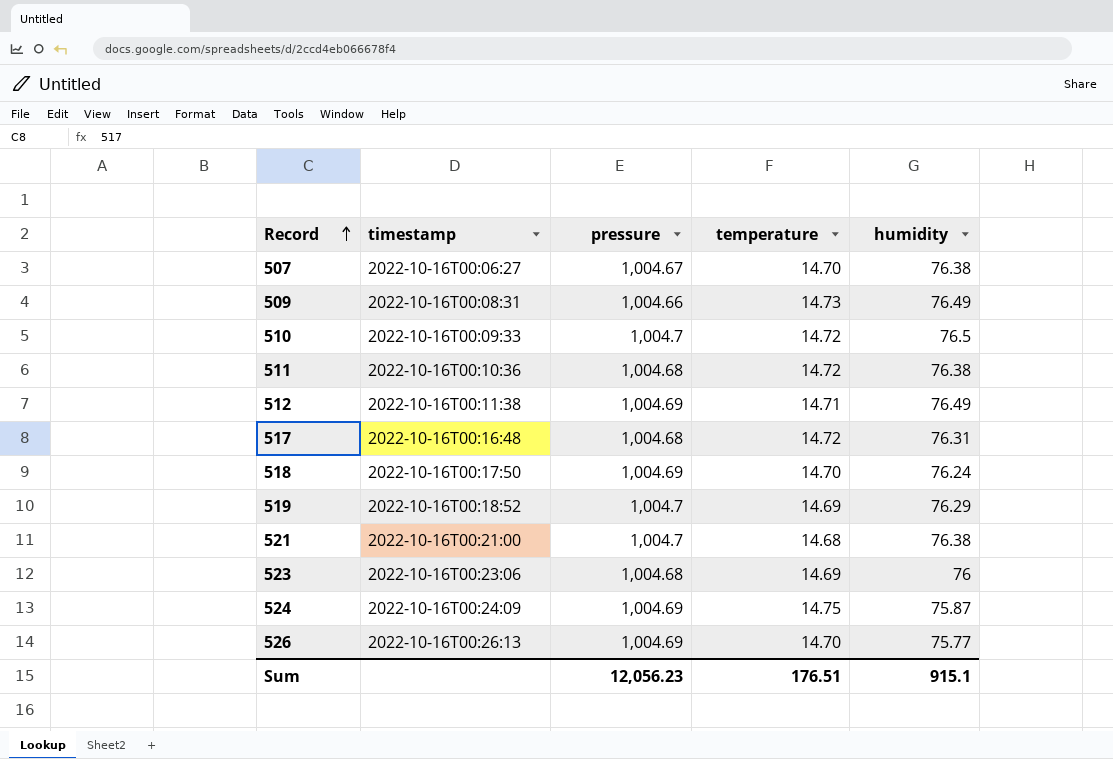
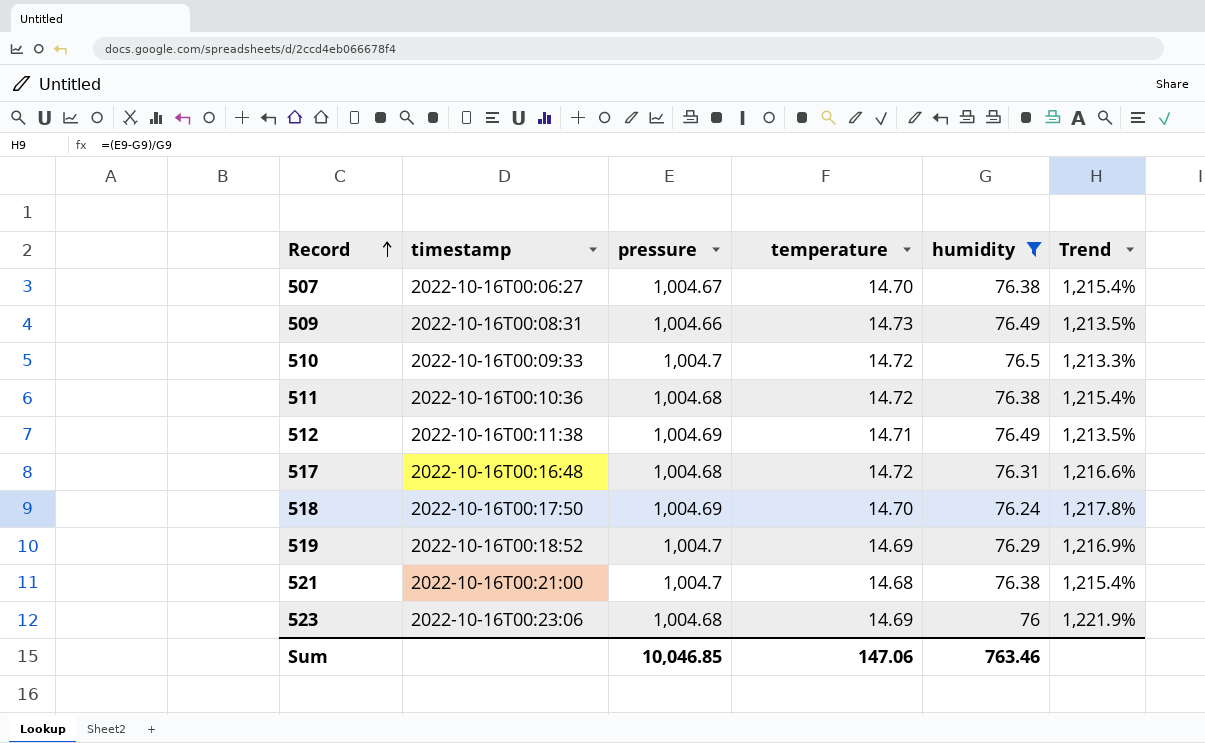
filter: none -> humidity >= 76
column Trend | formula: none -> ([pressure] - [humidity]) / [humidity]
Sum | pressure: 12,056.23 -> 10,046.85
Sum | temperature: 176.51 -> 147.06
Sum | humidity: 915.1 -> 763.46

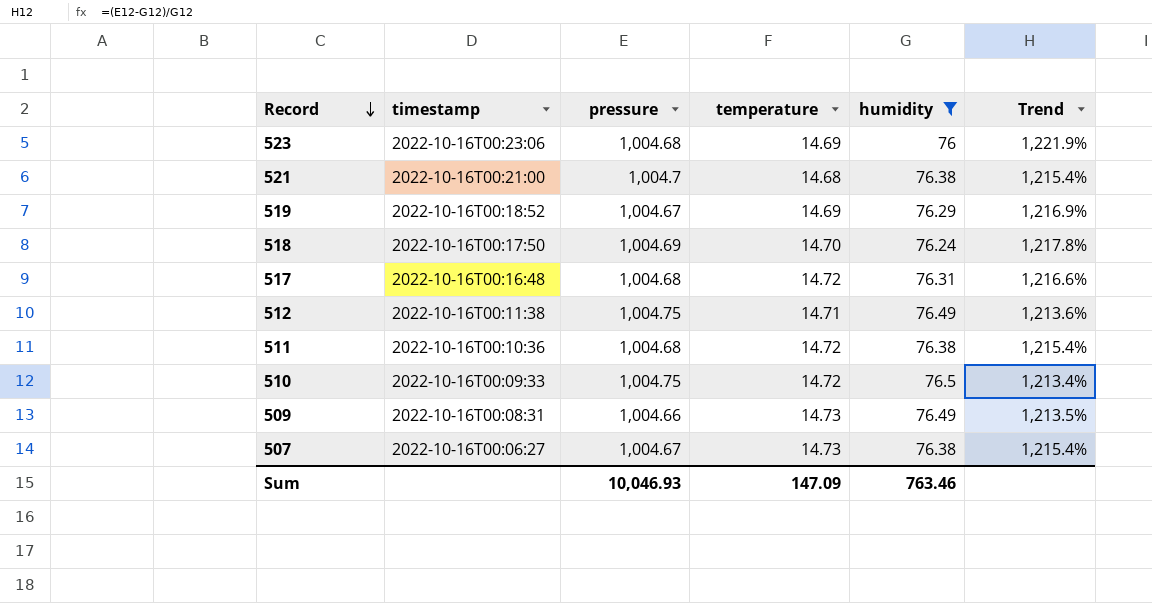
row order: Record ascending -> Record descending
519 | pressure: 1,004.7 -> 1,004.67
512 | pressure: 1,004.69 -> 1,004.75
512 | Trend: 1,213.5% -> 1,213.6%
510 | pressure: 1,004.7 -> 1,004.75
510 | Trend: 1,213.3% -> 1,213.4%
507 | temperature: 14.70 -> 14.73
Sum | pressure: 10,046.85 -> 10,046.93
Sum | temperature: 147.06 -> 147.09

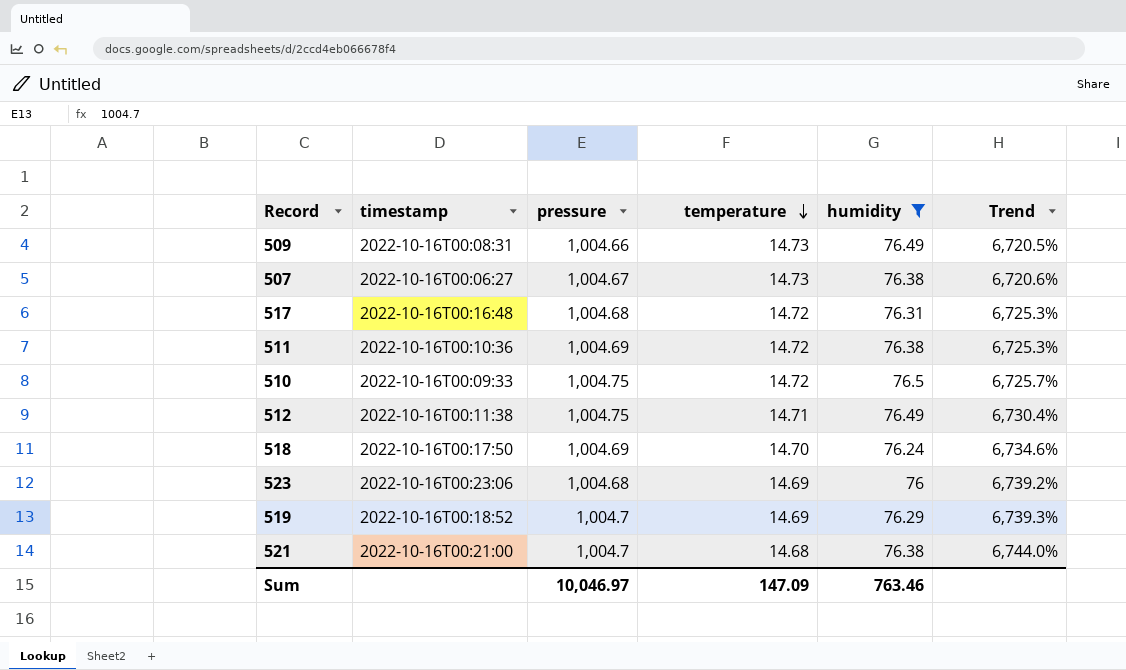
row order: Record descending -> temperature descending
column Trend | formula: ([pressure] - [humidity]) / [humidity] -> ([pressure] - [temperature]) / [temperature]
511 | pressure: 1,004.68 -> 1,004.69
519 | pressure: 1,004.67 -> 1,004.7
Sum | pressure: 10,046.93 -> 10,046.97

